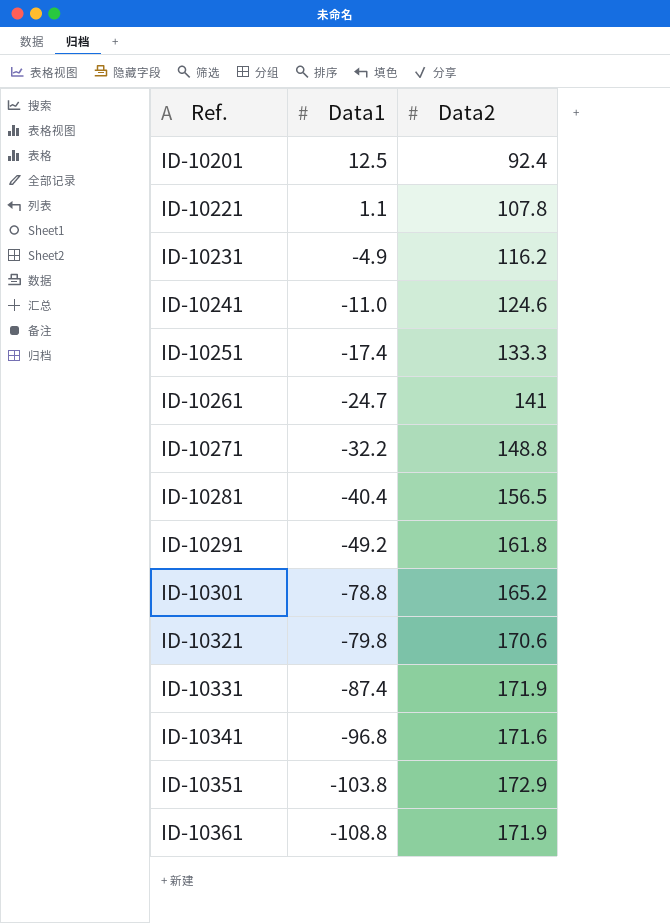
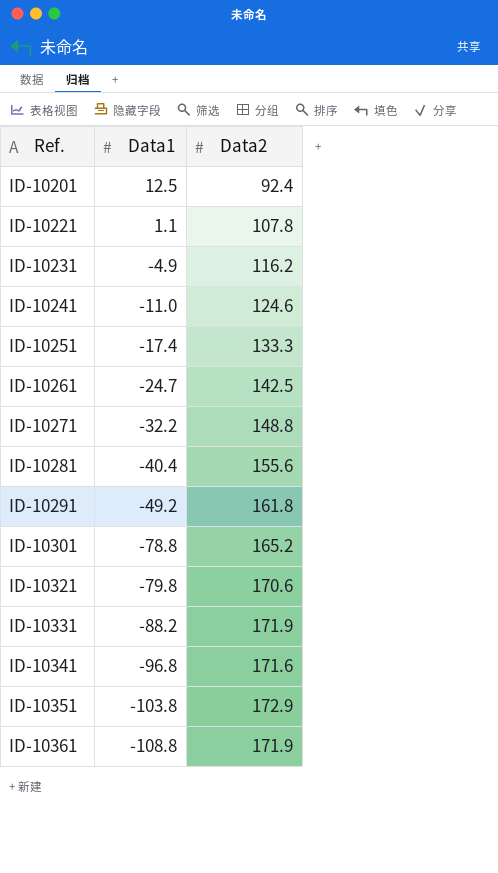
ID-10261 | Data2: 141 -> 142.5
ID-10281 | Data2: 156.5 -> 155.6
ID-10331 | Data1: -87.4 -> -88.2

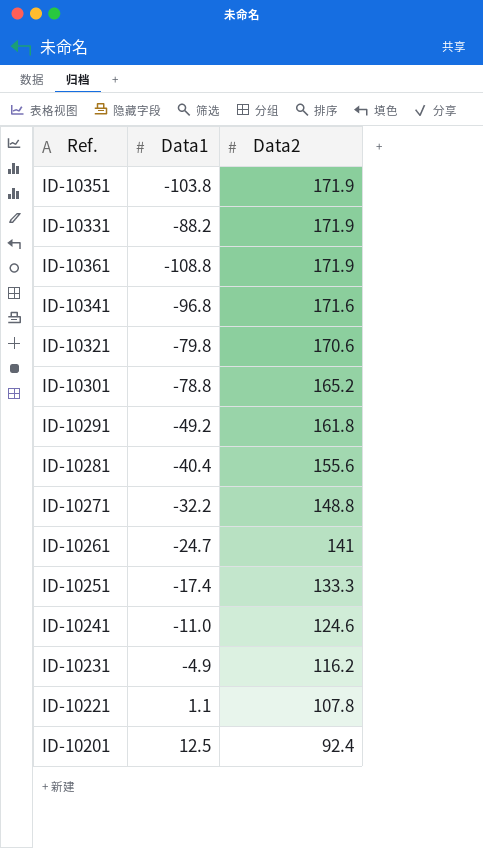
row order: Ref. ascending -> Data2 descending
ID-10351 | Data2: 172.9 -> 171.9
ID-10261 | Data2: 142.5 -> 141

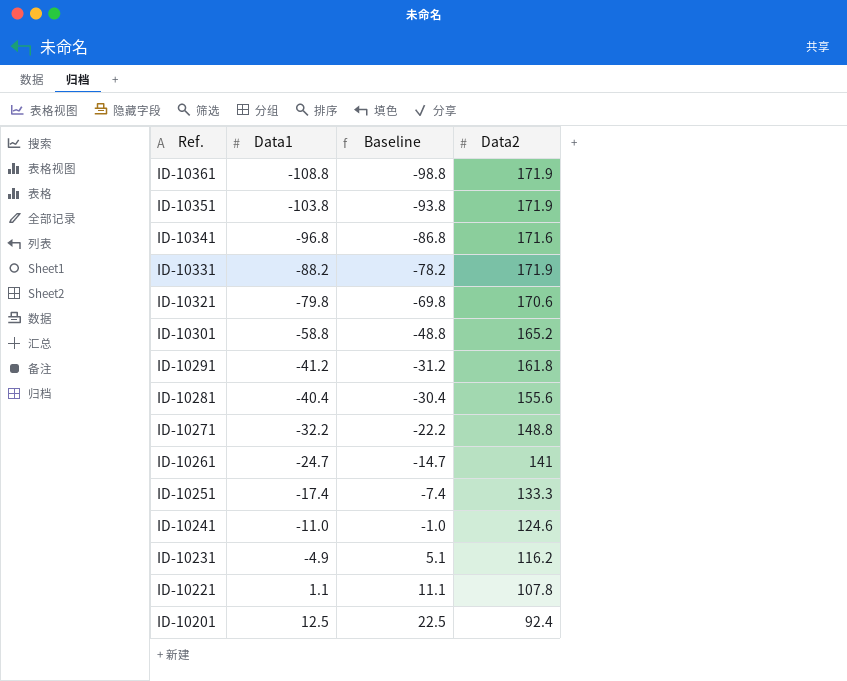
row order: Data2 descending -> Ref. descending
column Baseline | formula: none -> [Data1] + 10
ID-10301 | Data1: -78.8 -> -58.8
ID-10291 | Data1: -49.2 -> -41.2

